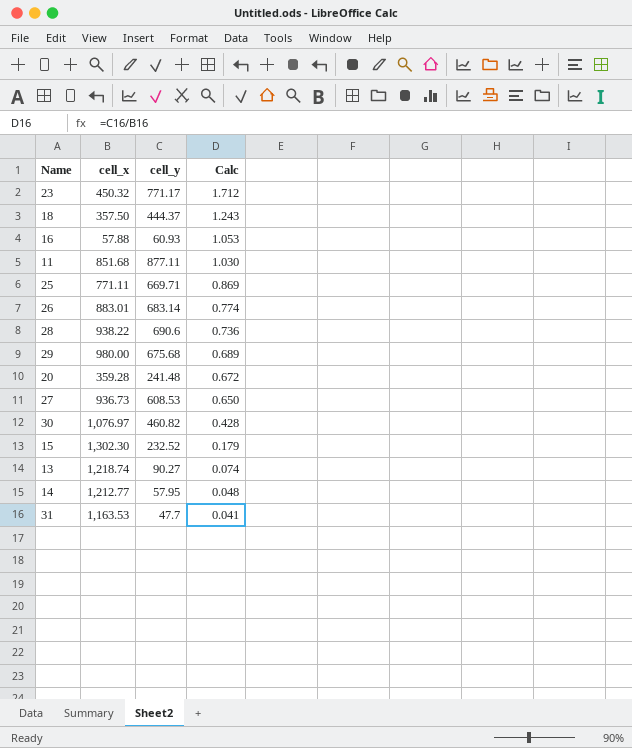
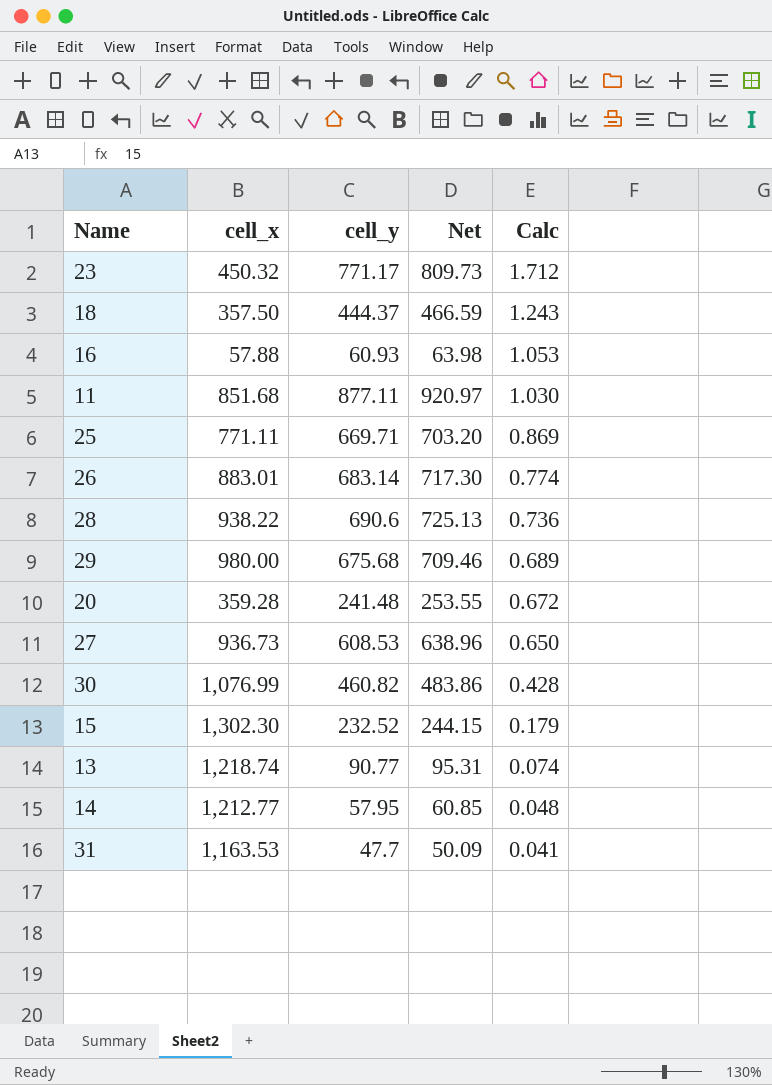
column Net | formula: none -> [cell_y] * 1.05
30 | cell_x: 1,076.97 -> 1,076.99
13 | cell_y: 90.27 -> 90.77

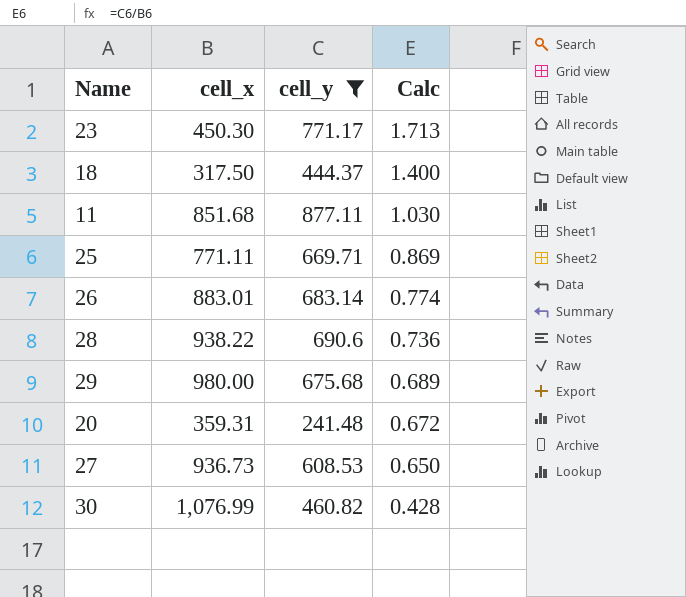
filter: none -> cell_y >= 241.48
column Net | formula: [cell_y] * 1.05 -> none
23 | cell_x: 450.32 -> 450.30
23 | Calc: 1.712 -> 1.713
18 | cell_x: 357.50 -> 317.50
18 | Calc: 1.243 -> 1.400
20 | cell_x: 359.28 -> 359.31

